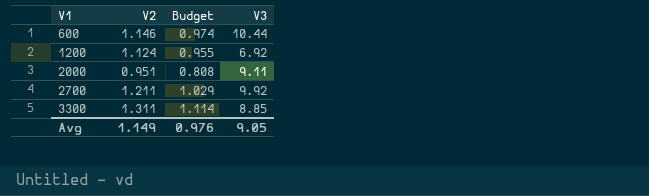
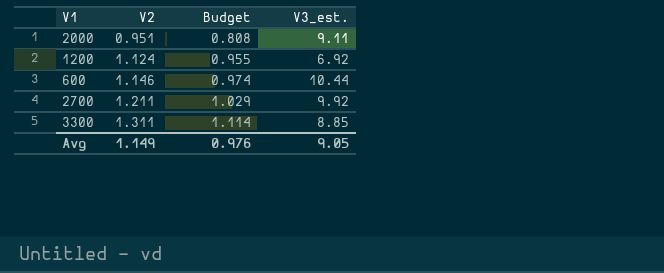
row order: V1 ascending -> V2 ascending
column name: V3 -> V3_est.

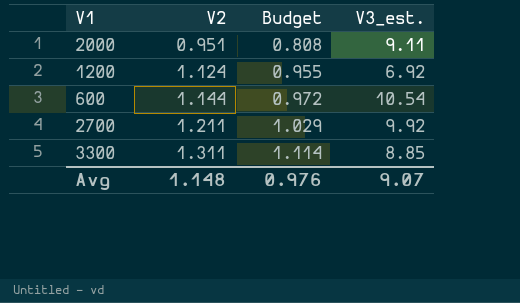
600 | V2: 1.146 -> 1.144
600 | Budget: 0.974 -> 0.972
600 | V3_est.: 10.44 -> 10.54
Avg | V2: 1.149 -> 1.148
Avg | V3_est.: 9.05 -> 9.07

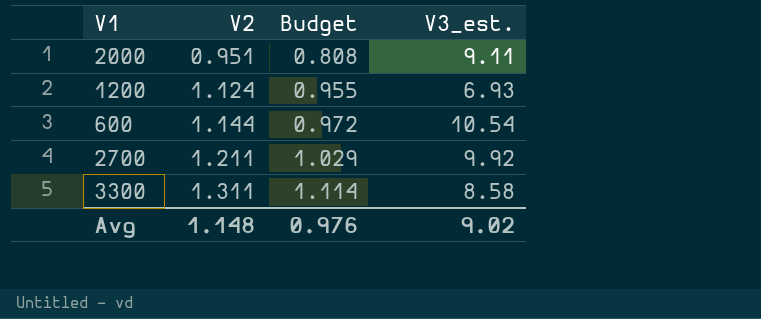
1200 | V3_est.: 6.92 -> 6.93
3300 | V3_est.: 8.85 -> 8.58
Avg | V3_est.: 9.07 -> 9.02

